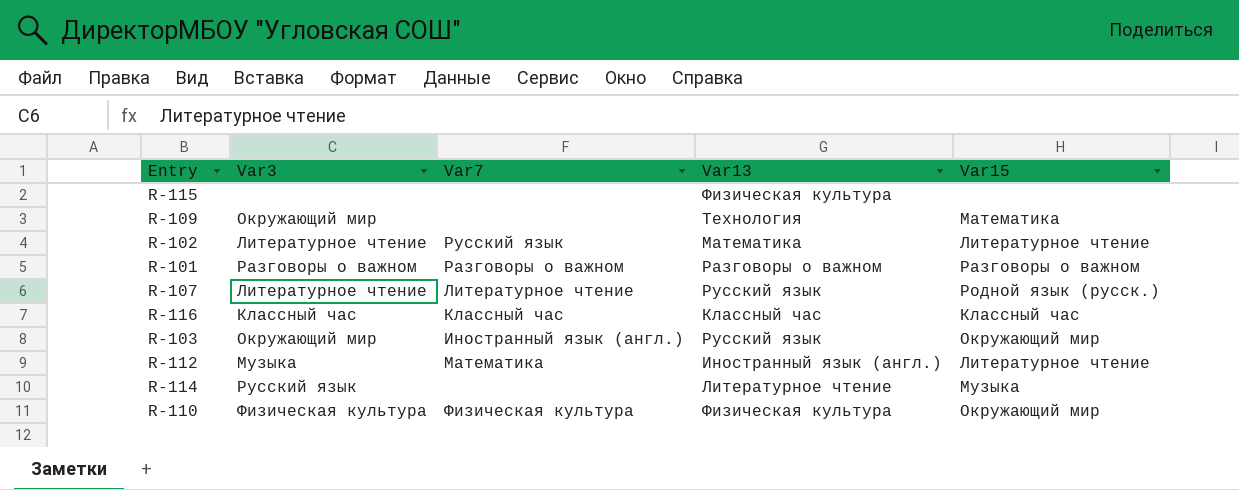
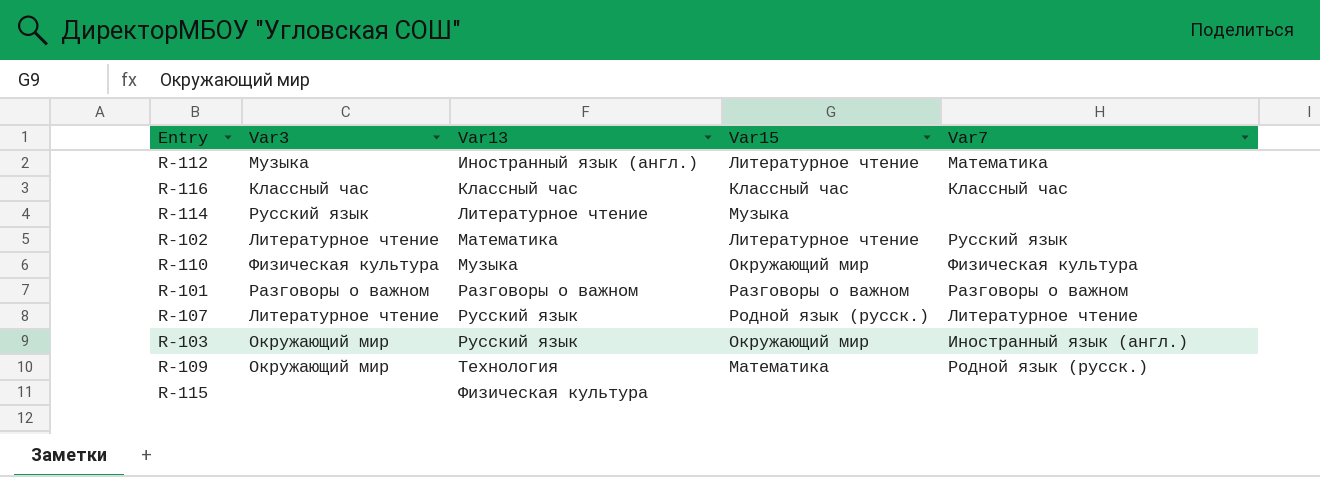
row order: none -> Var13 ascending
column Var7 | position: 3 -> 5
R-110 | Var13: Физическая культура -> Музыка
R-109 | Var7: none -> Родной язык (русск.)

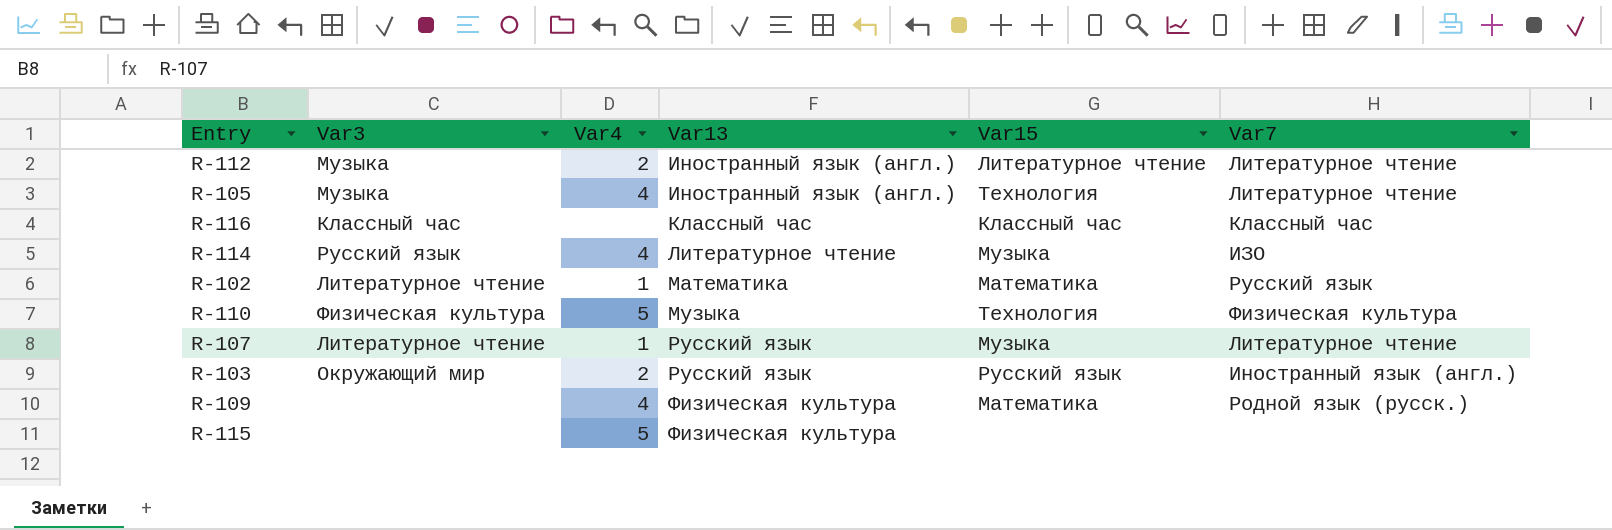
column Var4 | position: none -> 3
row R-101: Разговоры о важном | Разговоры о важном | Разговоры о важном | Разговоры о важном -> none
R-112 | Var7: Математика -> Литературное чтение
row R-105: none -> Музыка | 4 | Иностранный язык (англ.) | Технология | Литературное чтение
R-114 | Var7: none -> ИЗО
R-102 | Var15: Литературное чтение -> Математика
R-110 | Var15: Окружающий мир -> Технология
R-107 | Var15: Родной язык (русск.) -> Музыка
R-103 | Var15: Окружающий мир -> Русский язык
R-109 | Var3: Окружающий мир -> none
R-109 | Var13: Технология -> Физическая культура

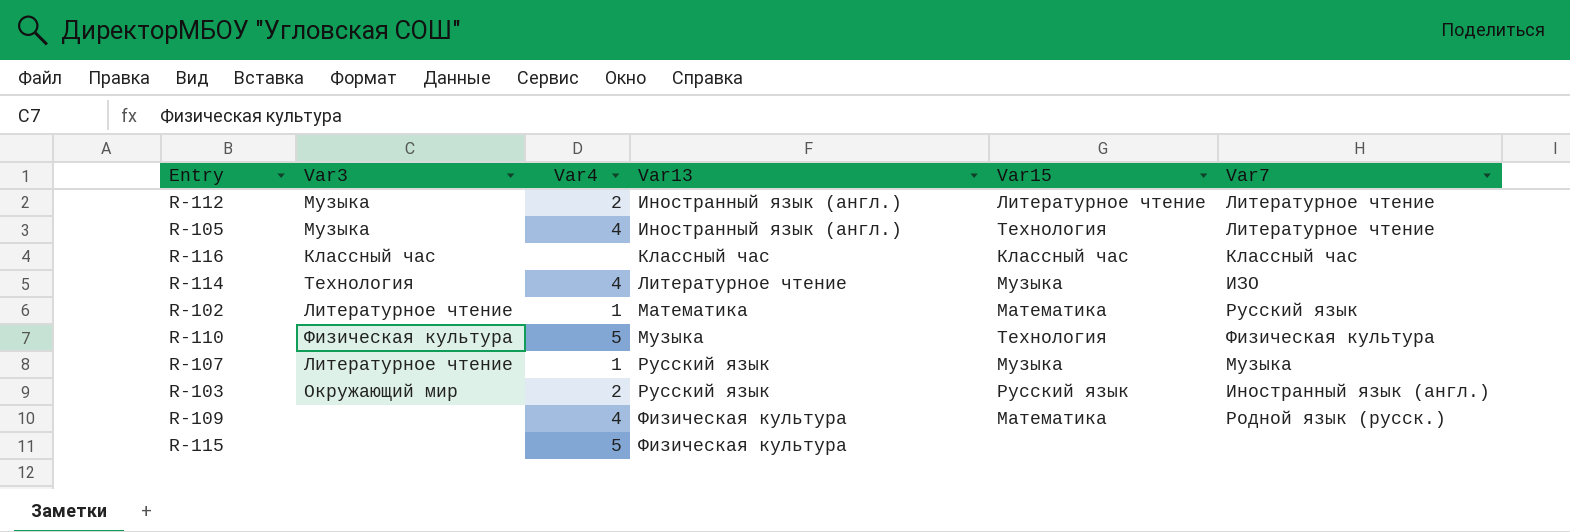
R-114 | Var3: Русский язык -> Технология
R-107 | Var7: Литературное чтение -> Музыка

